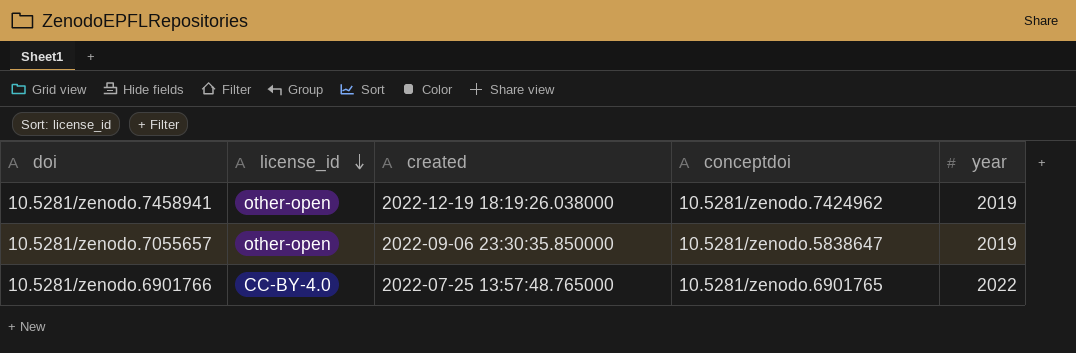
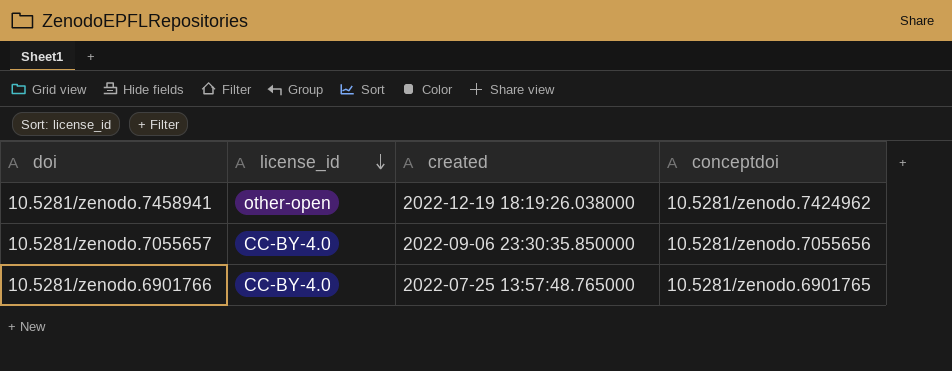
column year | position: 5 -> none
10.5281/zenodo.7055657 | license_id: other-open -> CC-BY-4.0
10.5281/zenodo.7055657 | conceptdoi: 10.5281/zenodo.5838647 -> 10.5281/zenodo.7055656

